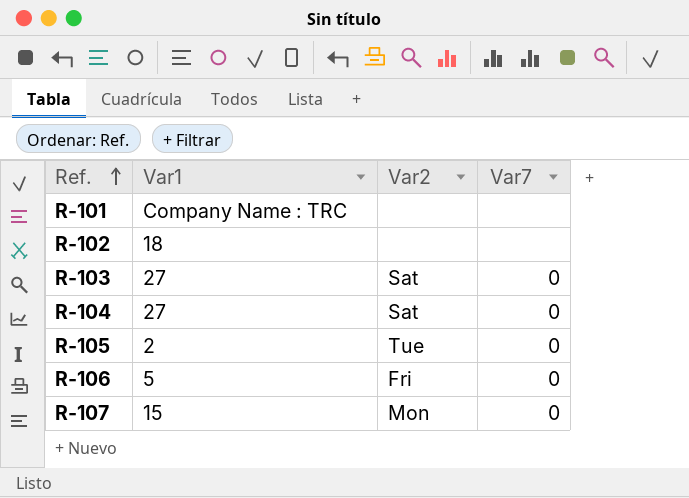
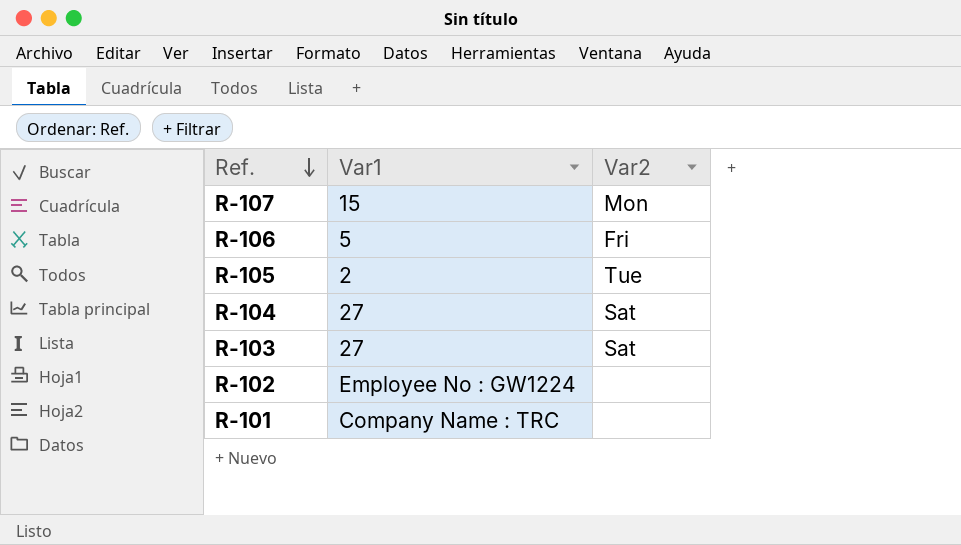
row order: Ref. ascending -> Ref. descending
column Var7 | position: 4 -> none
R-102 | Var1: 18 -> Employee No : GW1224

